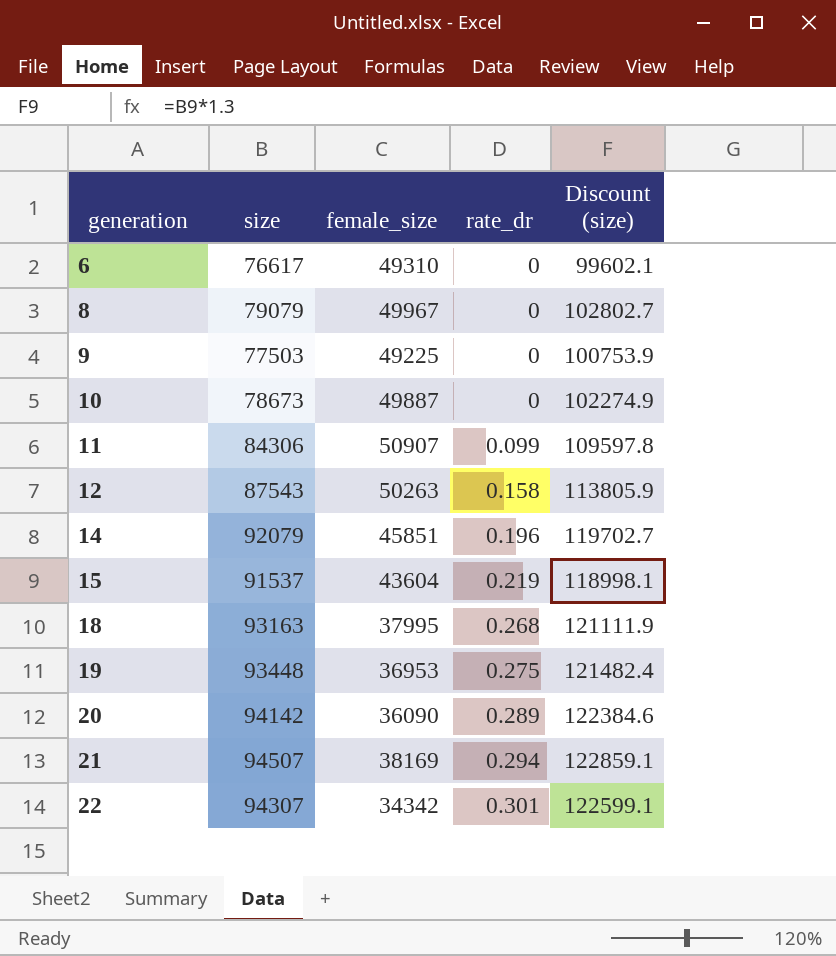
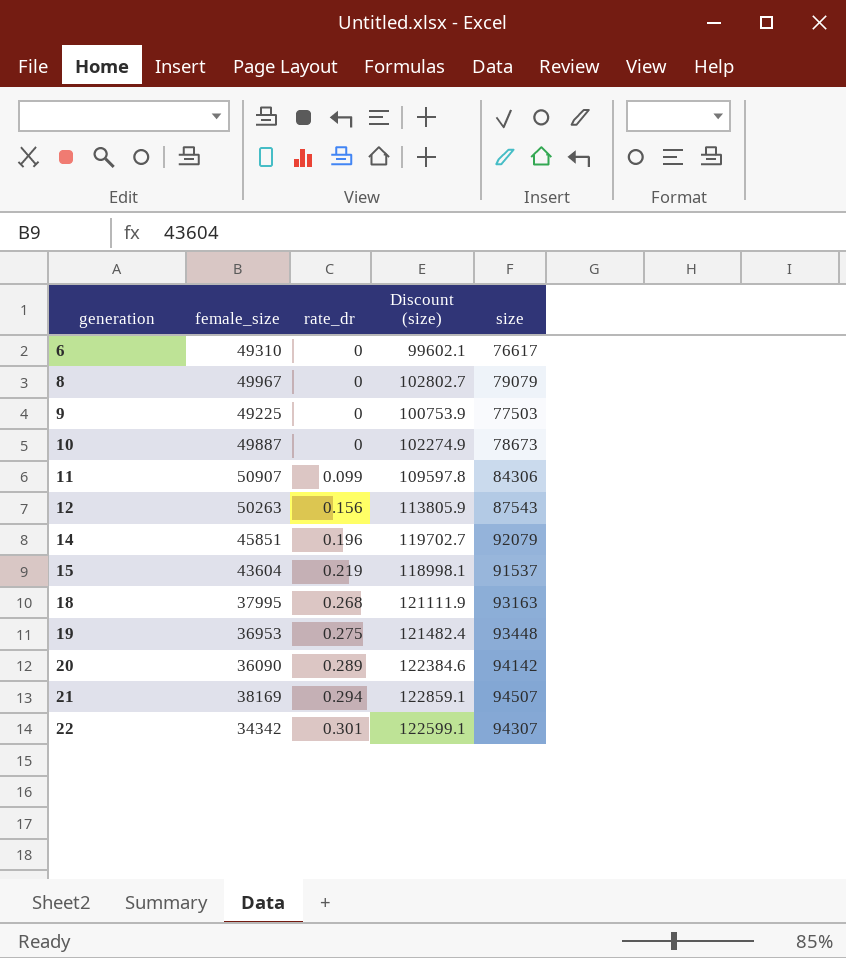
column size | position: 2 -> 5
12 | rate_dr: 0.158 -> 0.156

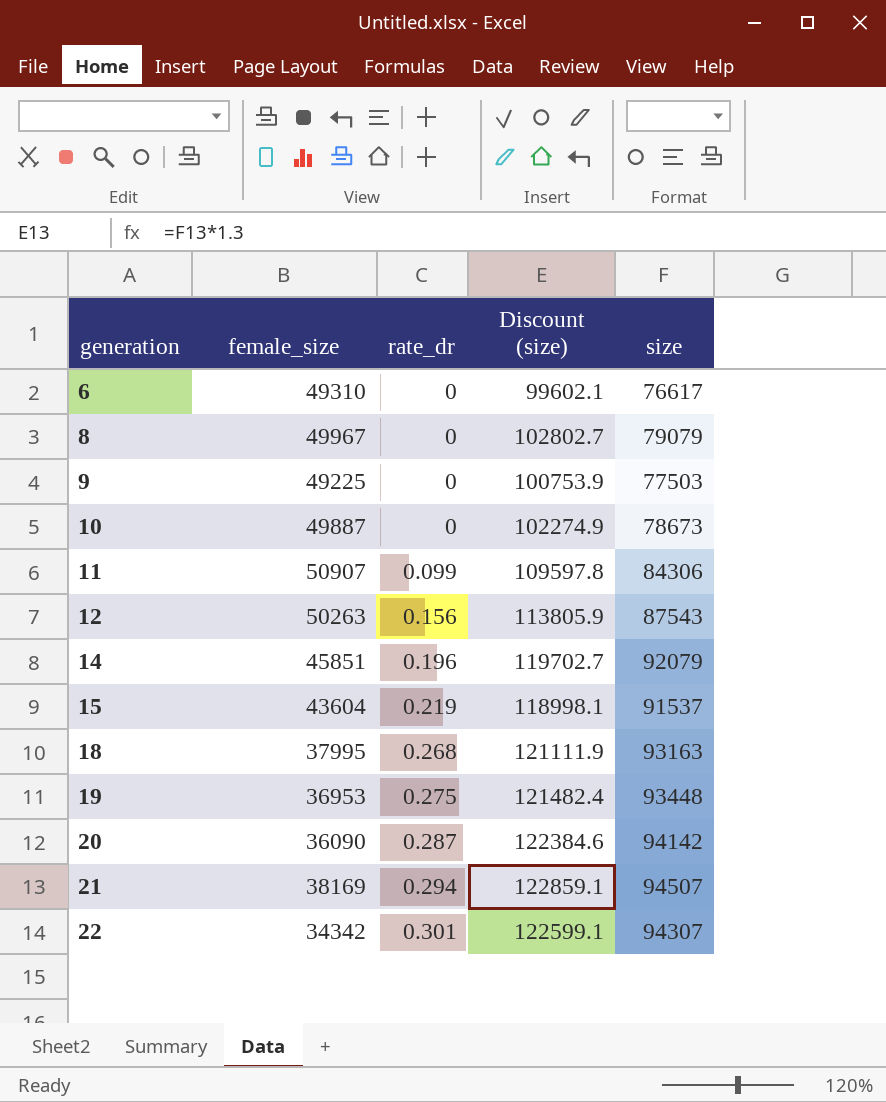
20 | rate_dr: 0.289 -> 0.287

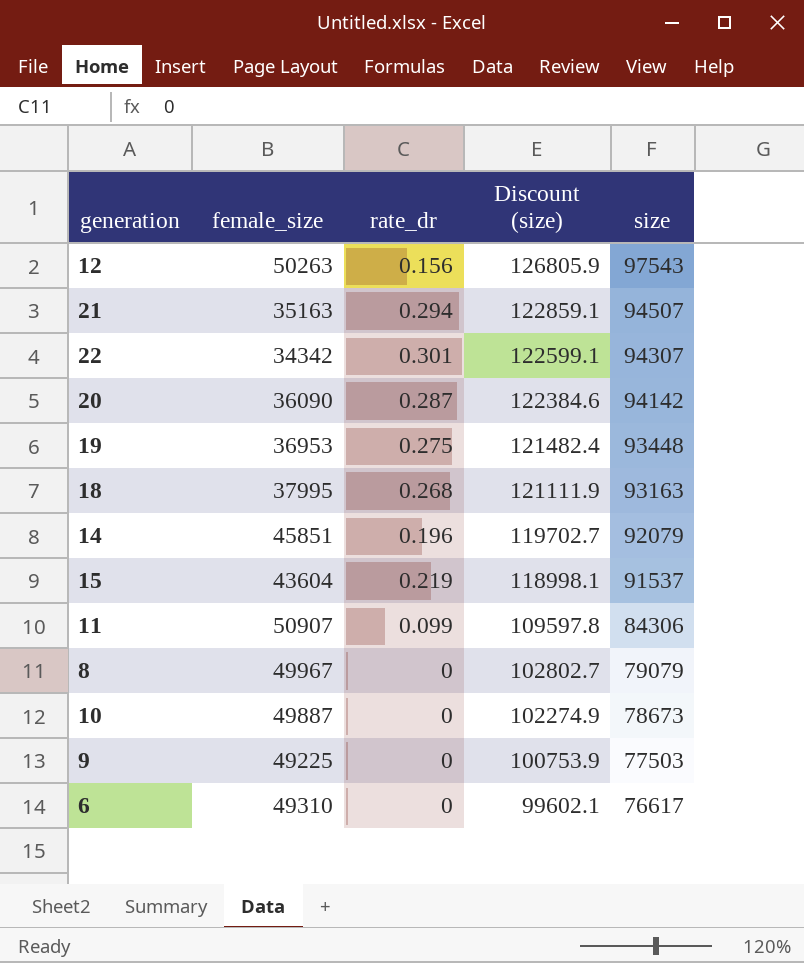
row order: generation ascending -> Discount (size) descending
12 | Discount (size): 113805.9 -> 126805.9
12 | size: 87543 -> 97543
21 | female_size: 38169 -> 35163

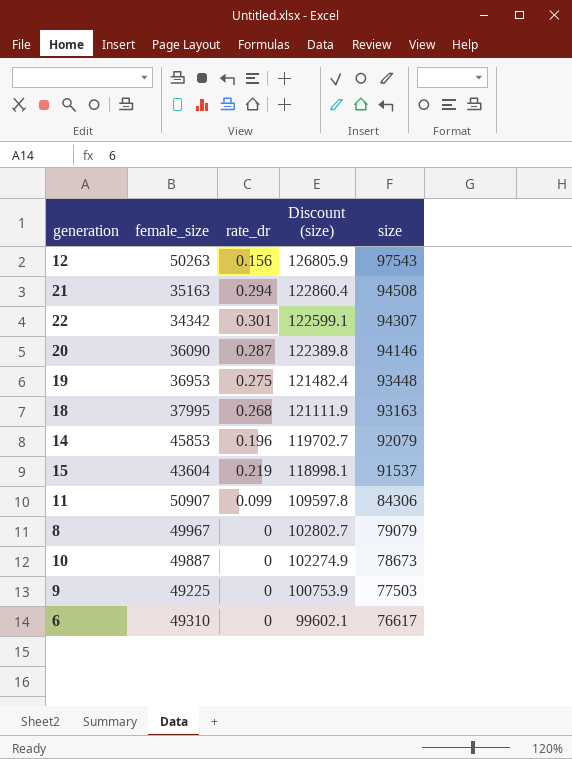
21 | Discount (size): 122859.1 -> 122860.4
21 | size: 94507 -> 94508
20 | Discount (size): 122384.6 -> 122389.8
20 | size: 94142 -> 94146
14 | female_size: 45851 -> 45853

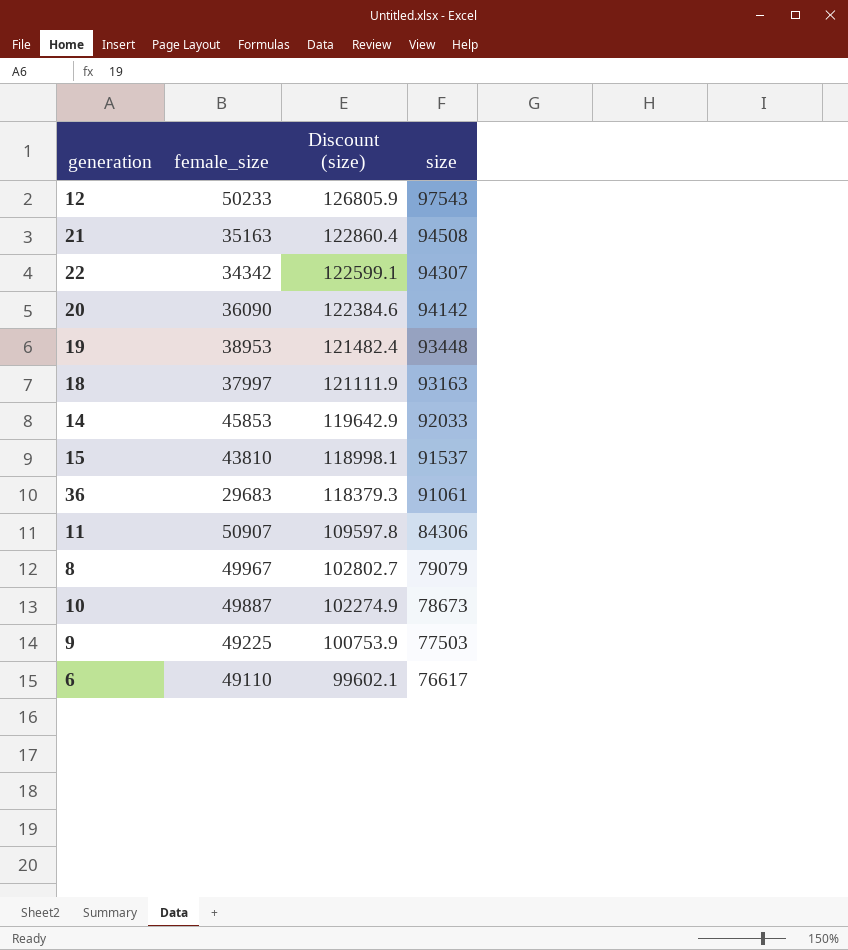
column rate_dr | position: 3 -> none
12 | female_size: 50263 -> 50233
20 | Discount (size): 122389.8 -> 122384.6
20 | size: 94146 -> 94142
19 | female_size: 36953 -> 38953
18 | female_size: 37995 -> 37997
14 | Discount (size): 119702.7 -> 119642.9
14 | size: 92079 -> 92033
15 | female_size: 43604 -> 43810
row 36: none -> 29683 | 118379.3 | 91061
6 | female_size: 49310 -> 49110

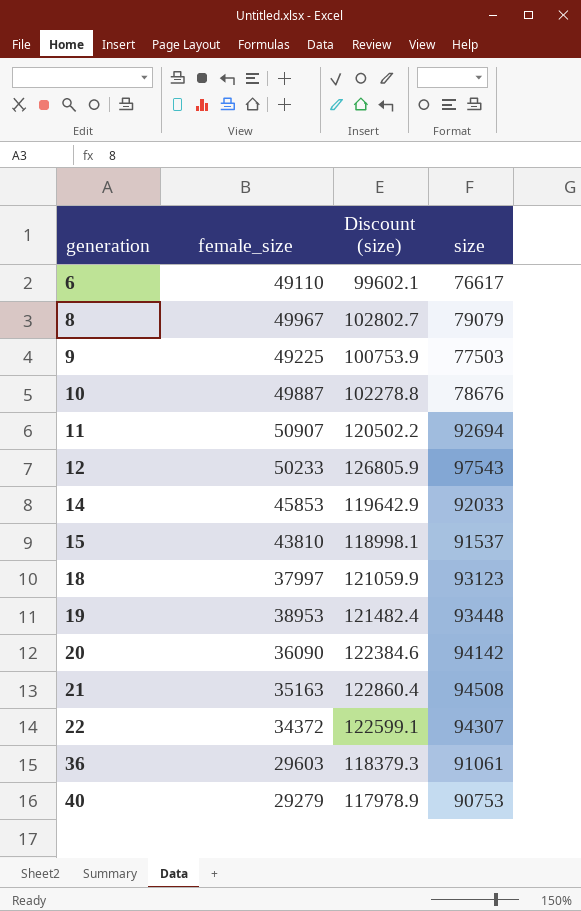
row order: Discount (size) descending -> generation ascending
10 | Discount (size): 102274.9 -> 102278.8
10 | size: 78673 -> 78676
11 | Discount (size): 109597.8 -> 120502.2
11 | size: 84306 -> 92694
18 | Discount (size): 121111.9 -> 121059.9
18 | size: 93163 -> 93123
22 | female_size: 34342 -> 34372
36 | female_size: 29683 -> 29603
row 40: none -> 29279 | 117978.9 | 90753

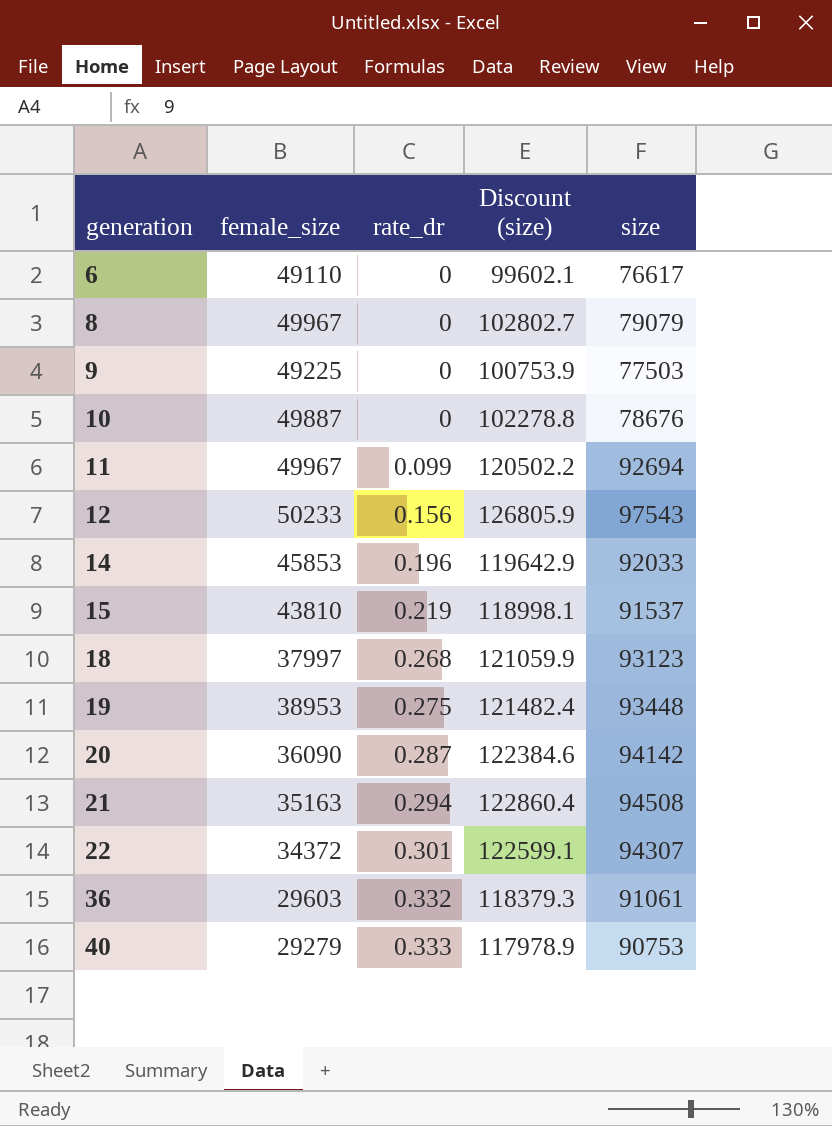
column rate_dr | position: none -> 3
11 | female_size: 50907 -> 49967

